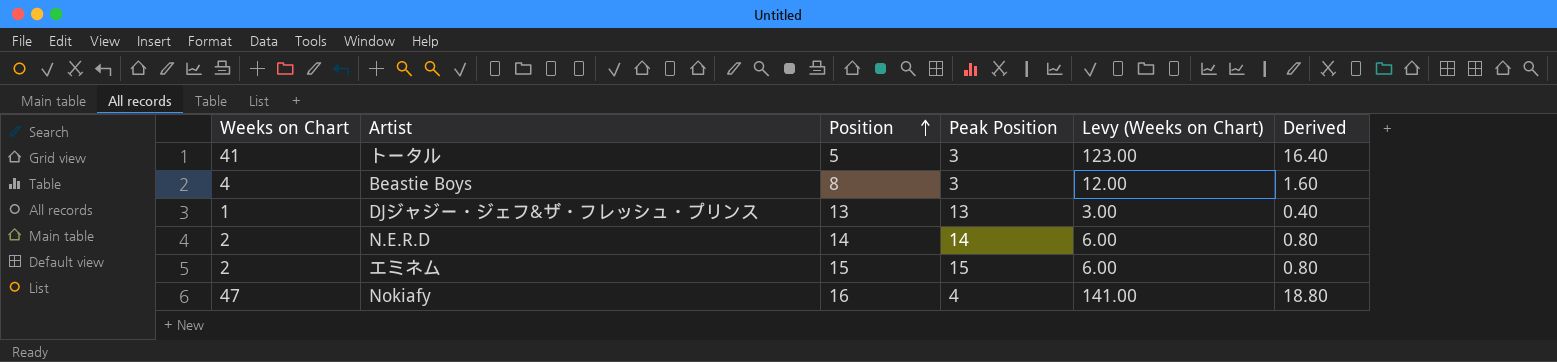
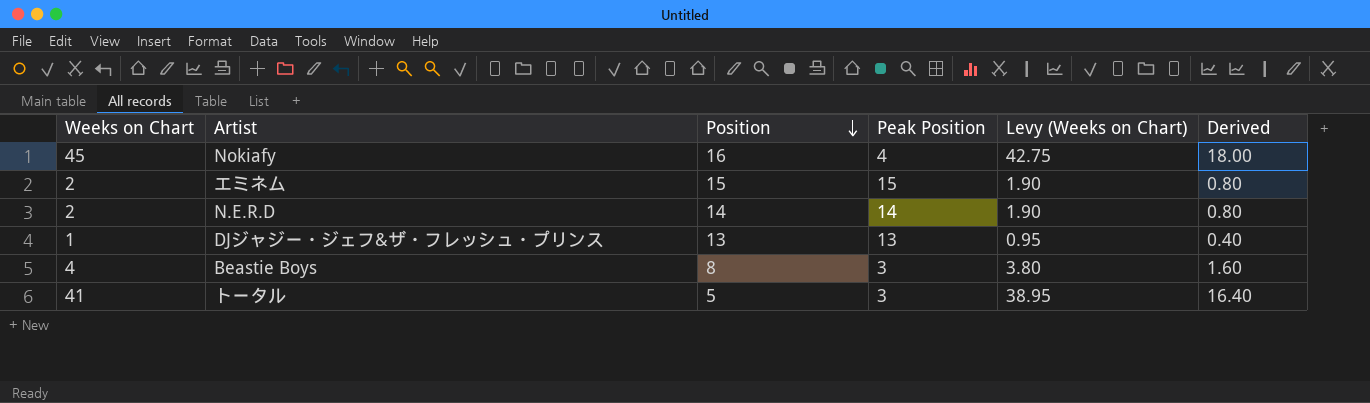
row order: Position ascending -> Position descending
column Levy (Weeks on Chart) | formula: [Weeks on Chart] * 3 -> [Weeks on Chart] * 0.95
Nokiafy | Weeks on Chart: 47 -> 45
Nokiafy | Derived: 18.80 -> 18.00

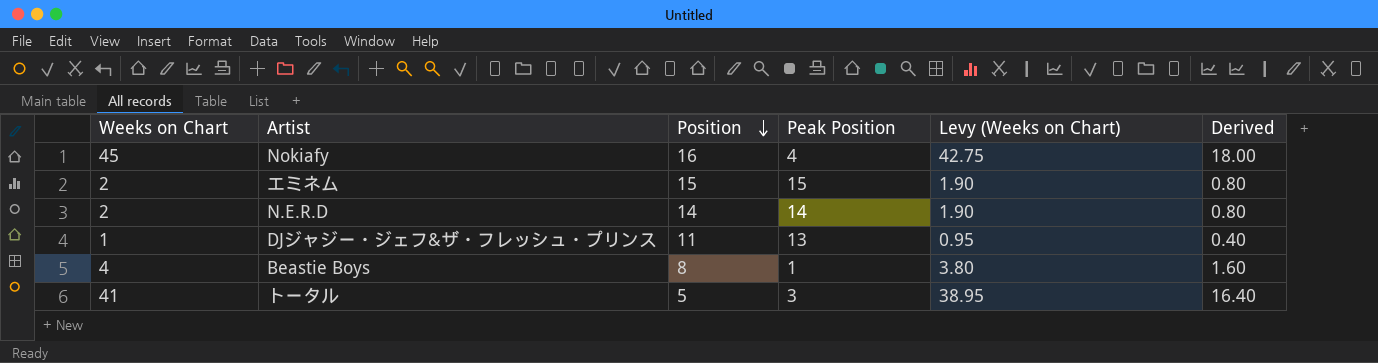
DJジャジー・ジェフ&ザ・フレッシュ・プリンス | Position: 13 -> 11
Beastie Boys | Peak Position: 3 -> 1

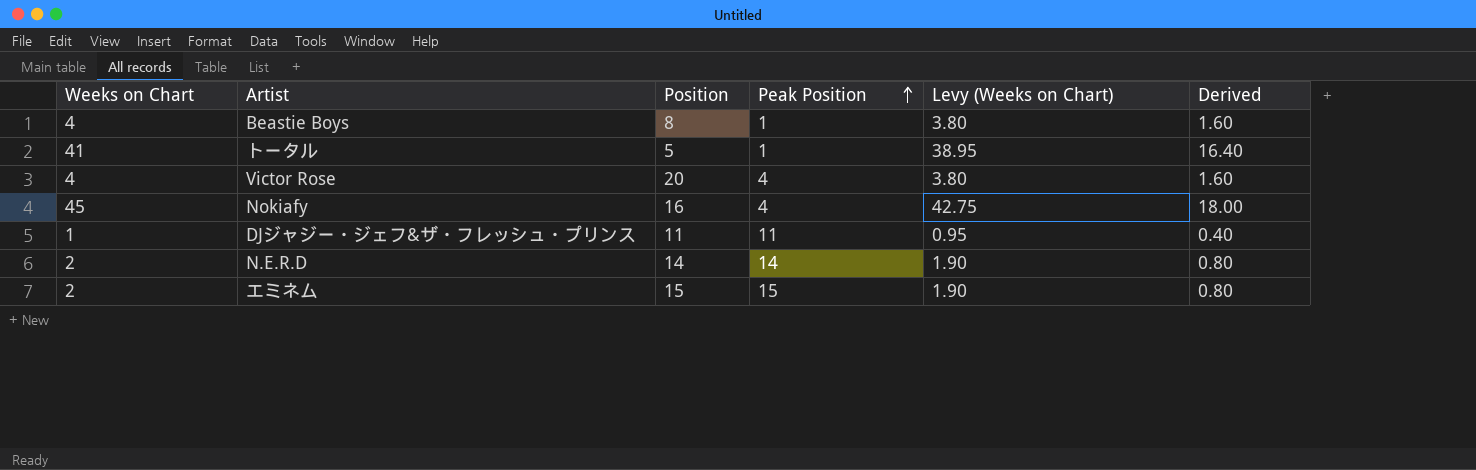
row order: Position descending -> Peak Position ascending
トータル | Peak Position: 3 -> 1
row Victor Rose: none -> 4 | 20 | 4 | 3.80 | 1.60
DJジャジー・ジェフ&ザ・フレッシュ・プリンス | Peak Position: 13 -> 11

